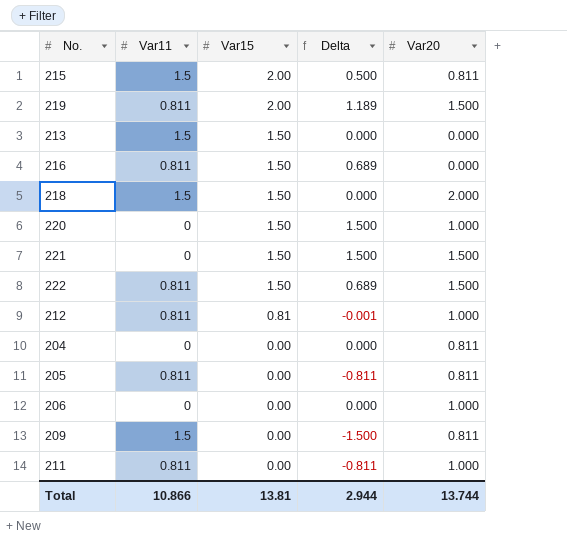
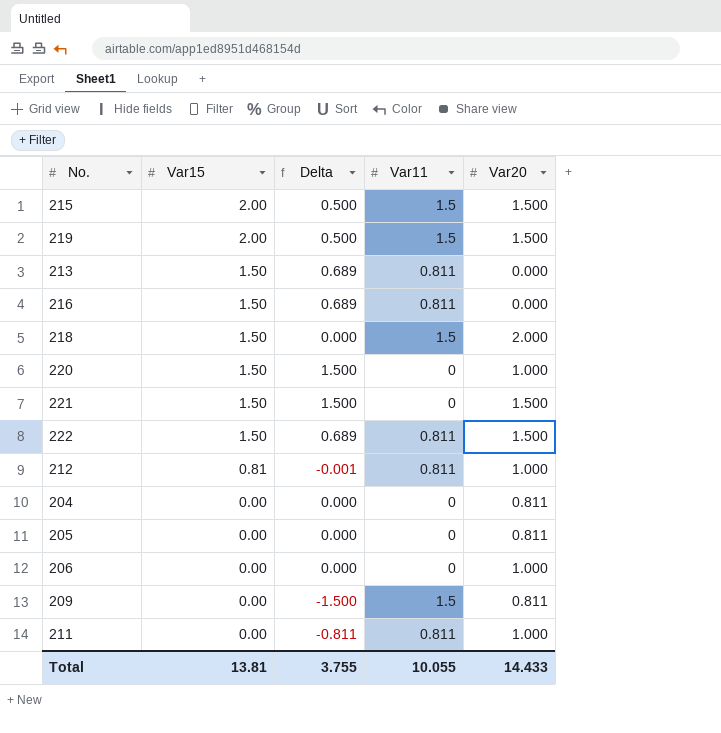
column Var11 | position: 2 -> 4
215 | Var20: 0.811 -> 1.500
219 | Delta: 1.189 -> 0.500
219 | Var11: 0.811 -> 1.5
213 | Delta: 0.000 -> 0.689
213 | Var11: 1.5 -> 0.811
205 | Delta: -0.811 -> 0.000
205 | Var11: 0.811 -> 0
Total | Delta: 2.944 -> 3.755
Total | Var11: 10.866 -> 10.055
Total | Var20: 13.744 -> 14.433

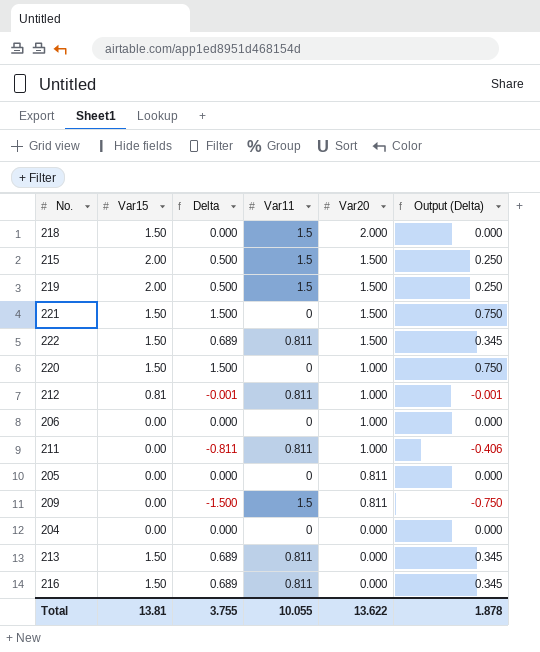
row order: Var15 descending -> Var20 descending
column Output (Delta) | formula: none -> [Delta] * 0.5
204 | Var20: 0.811 -> 0.000
Total | Var20: 14.433 -> 13.622

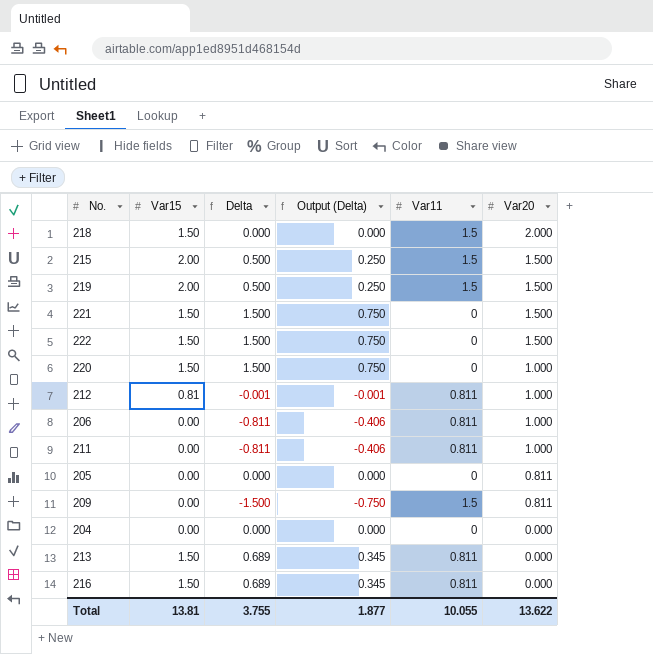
column Output (Delta) | position: 6 -> 4
222 | Delta: 0.689 -> 1.500
222 | Output (Delta): 0.345 -> 0.750
222 | Var11: 0.811 -> 0
206 | Delta: 0.000 -> -0.811
206 | Output (Delta): 0.000 -> -0.406
206 | Var11: 0 -> 0.811
Total | Output (Delta): 1.878 -> 1.877

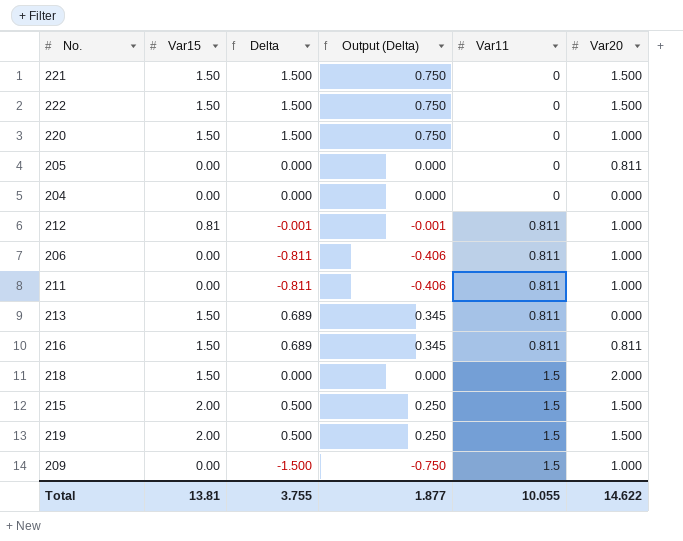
row order: Var20 descending -> Var11 ascending
216 | Var20: 0.000 -> 0.811
209 | Var20: 0.811 -> 1.000
Total | Var20: 13.622 -> 14.622

